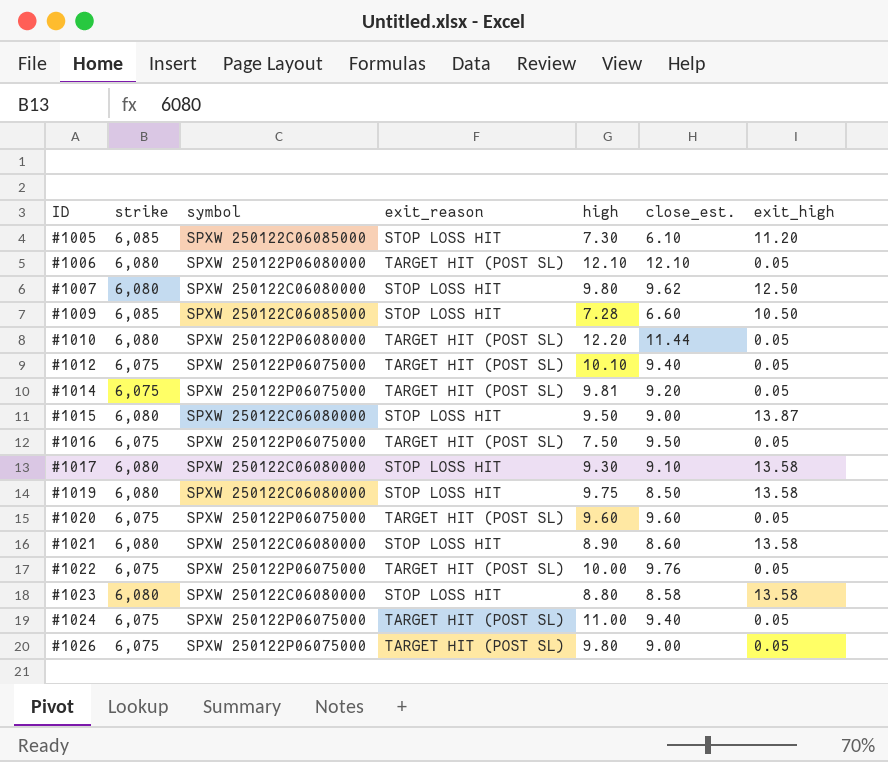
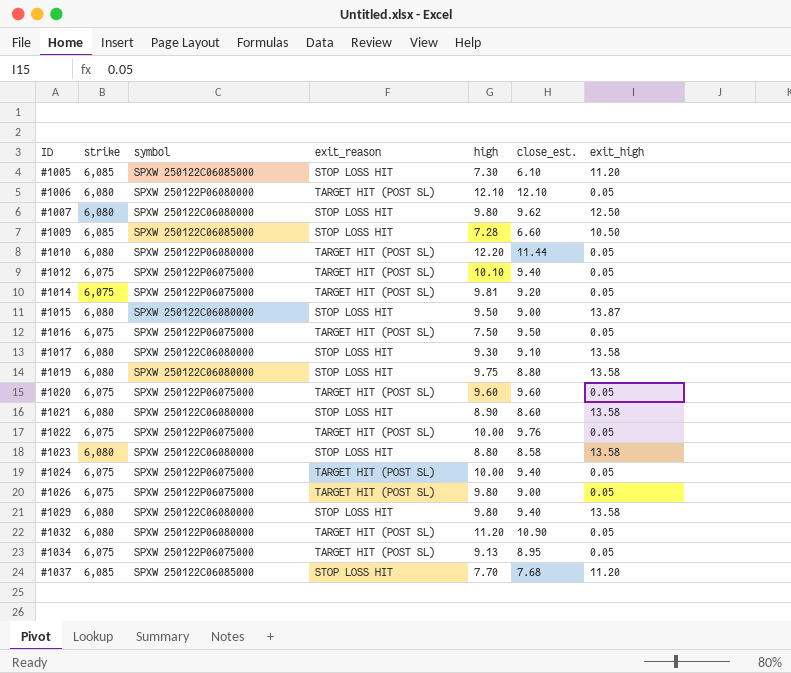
#1019 | close_est.: 8.50 -> 8.80
#1024 | high: 11.00 -> 10.00
row #1029: none -> 6,080 | SPXW 250122C06080000 | STOP LOSS HIT | 9.80 | 9.40 | 13.58
row #1032: none -> 6,080 | SPXW 250122P06080000 | TARGET HIT (POST SL) | 11.20 | 10.90 | 0.05
row #1034: none -> 6,075 | SPXW 250122P06075000 | TARGET HIT (POST SL) | 9.13 | 8.95 | 0.05
row #1037: none -> 6,085 | SPXW 250122C06085000 | STOP LOSS HIT | 7.70 | 7.68 | 11.20

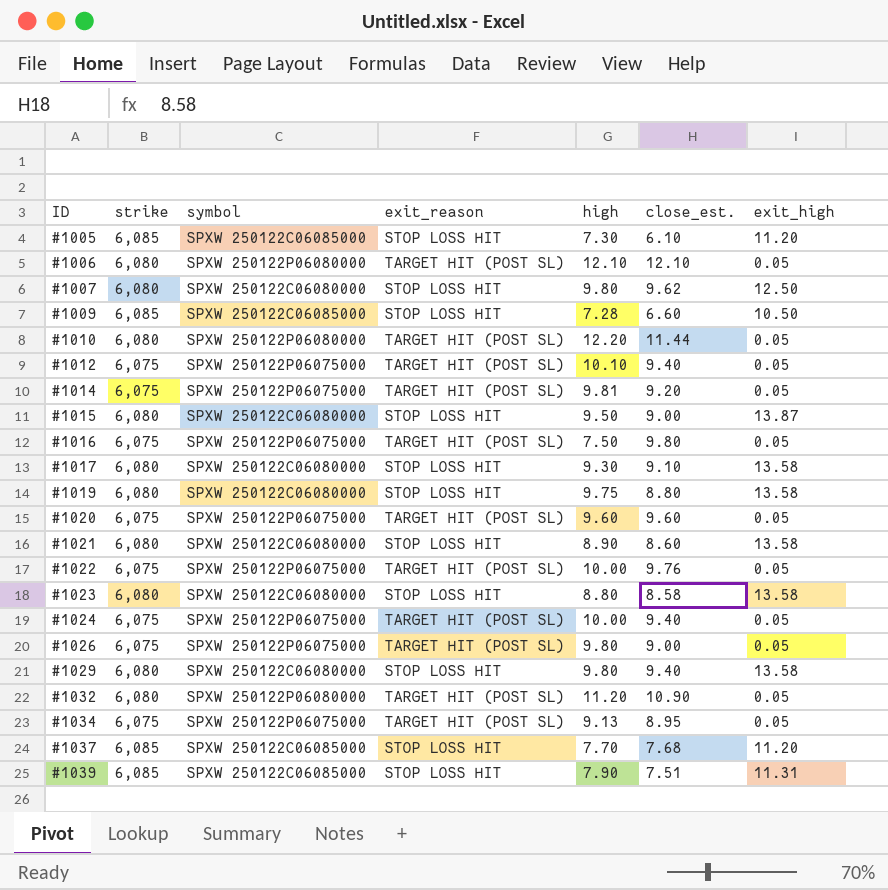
#1016 | close_est.: 9.50 -> 9.80
row #1039: none -> 6,085 | SPXW 250122C06085000 | STOP LOSS HIT | 7.90 | 7.51 | 11.31

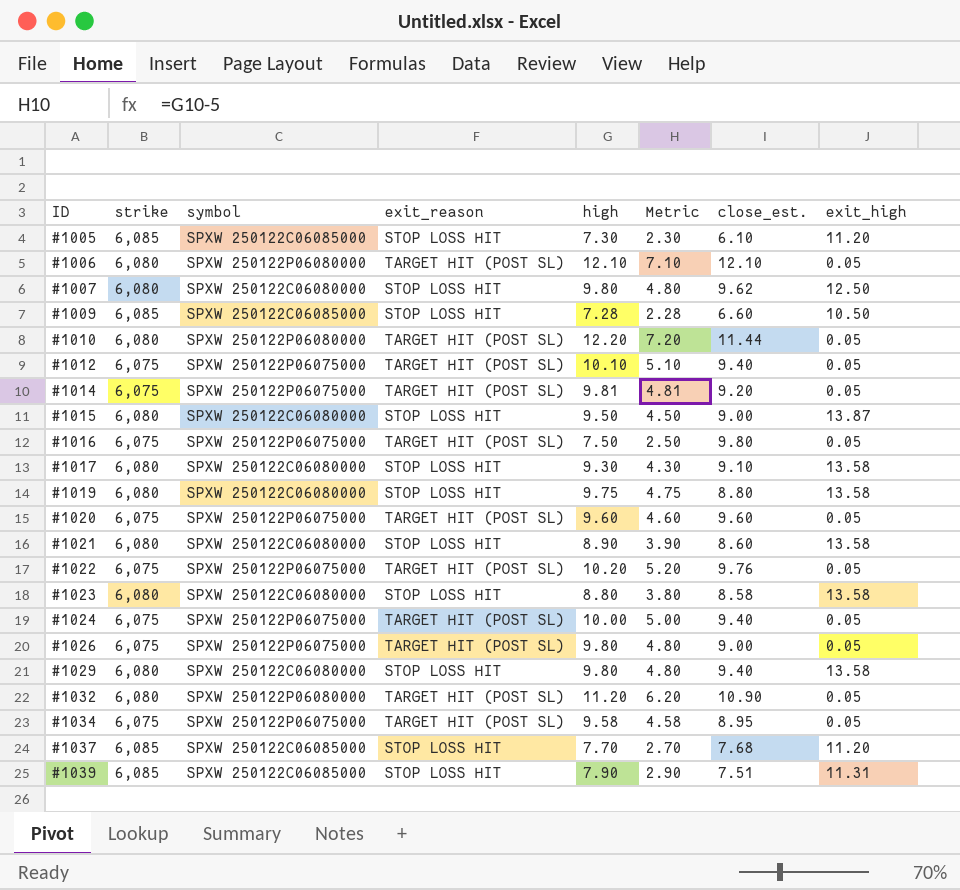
column Metric | formula: none -> [high] - 5
#1022 | high: 10.00 -> 10.20
#1034 | high: 9.13 -> 9.58

